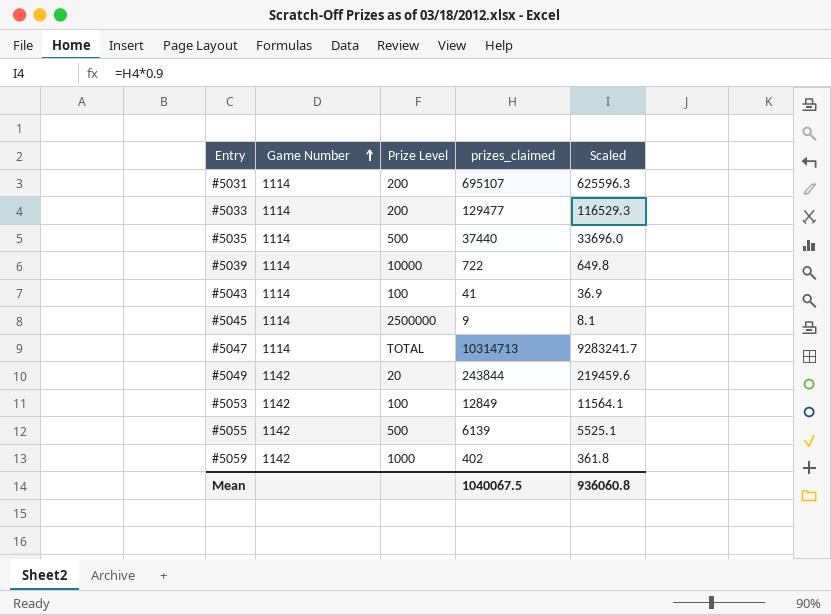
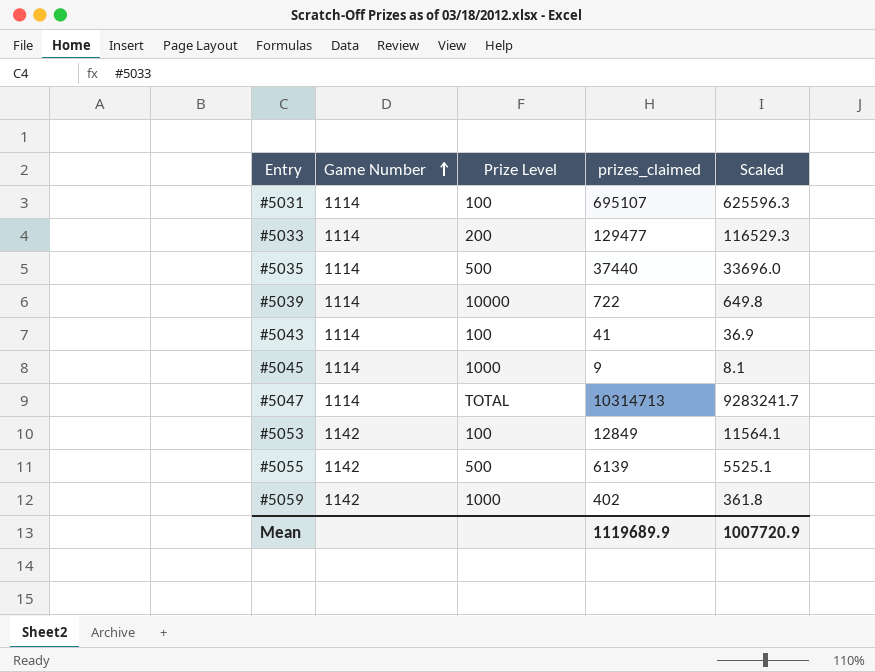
row #5049: 1142 | 20 | 243844 | 219459.6 -> none
#5031 | Prize Level: 200 -> 100
#5045 | Prize Level: 2500000 -> 1000
Mean | prizes_claimed: 1040067.5 -> 1119689.9
Mean | Scaled: 936060.8 -> 1007720.9

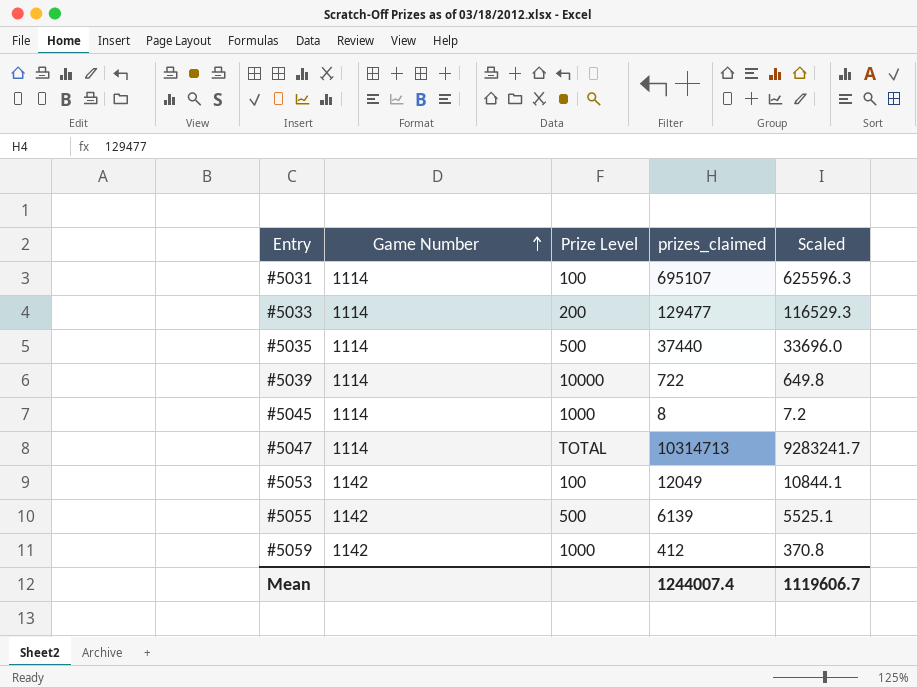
row #5043: 1114 | 100 | 41 | 36.9 -> none
#5045 | prizes_claimed: 9 -> 8
#5045 | Scaled: 8.1 -> 7.2
#5053 | prizes_claimed: 12849 -> 12049
#5053 | Scaled: 11564.1 -> 10844.1
#5059 | prizes_claimed: 402 -> 412
#5059 | Scaled: 361.8 -> 370.8
Mean | prizes_claimed: 1119689.9 -> 1244007.4
Mean | Scaled: 1007720.9 -> 1119606.7

